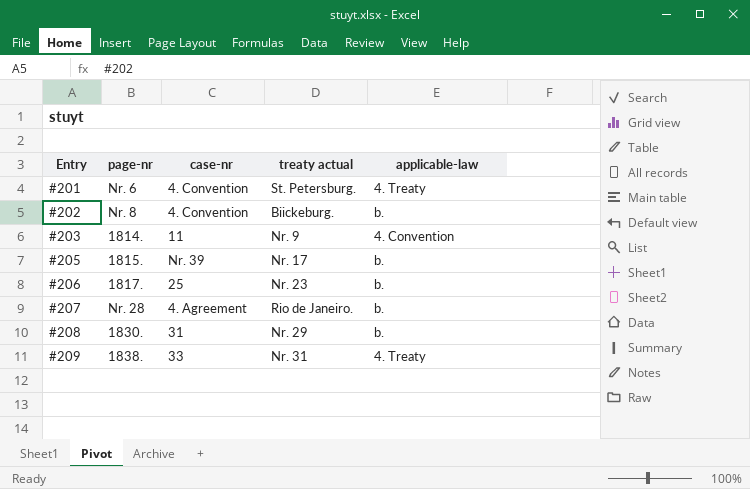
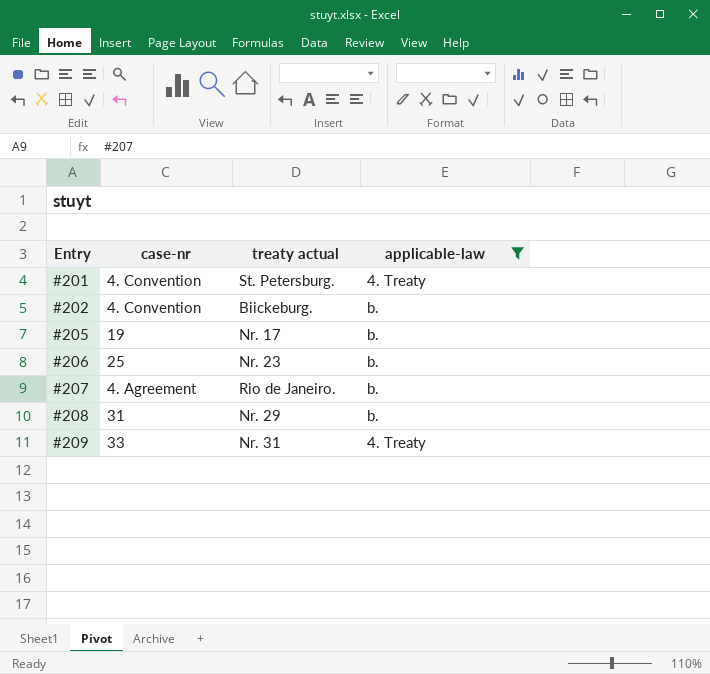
filter: none -> applicable-law != 4. Convention
column page-nr | position: 2 -> none
#205 | case-nr: Nr. 39 -> 19

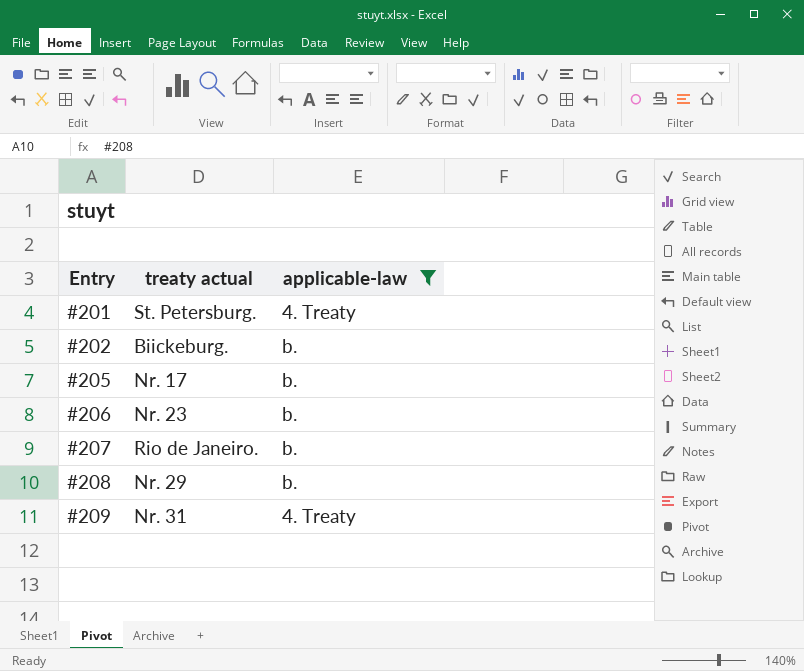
column case-nr | position: 2 -> none

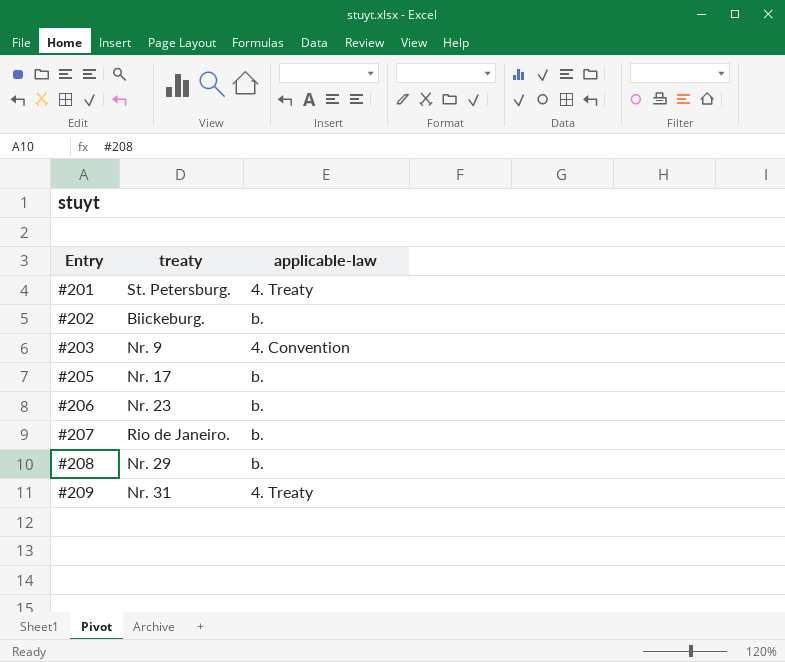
filter: applicable-law != 4. Convention -> none
column name: treaty actual -> treaty

